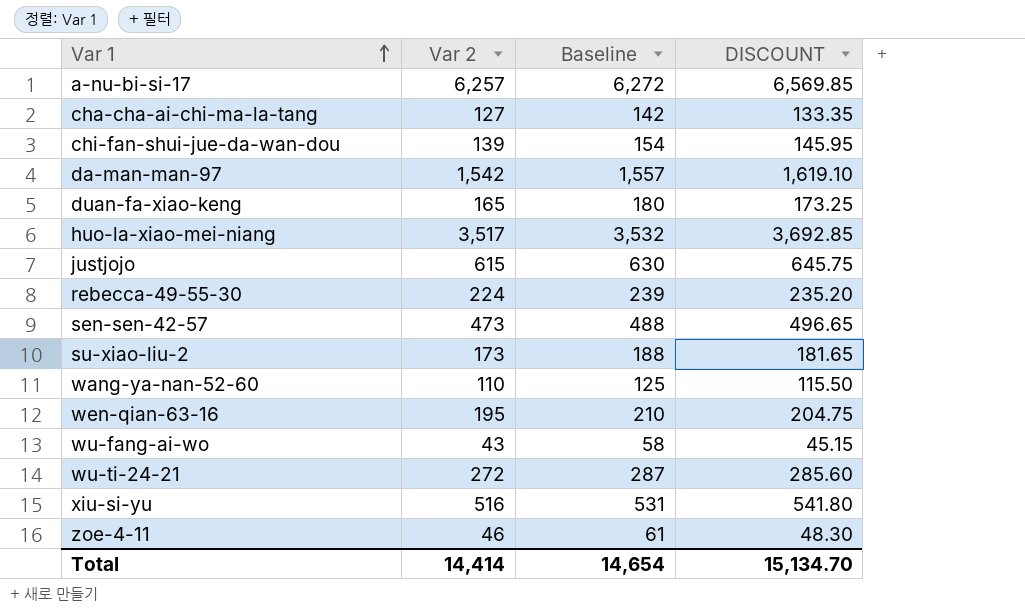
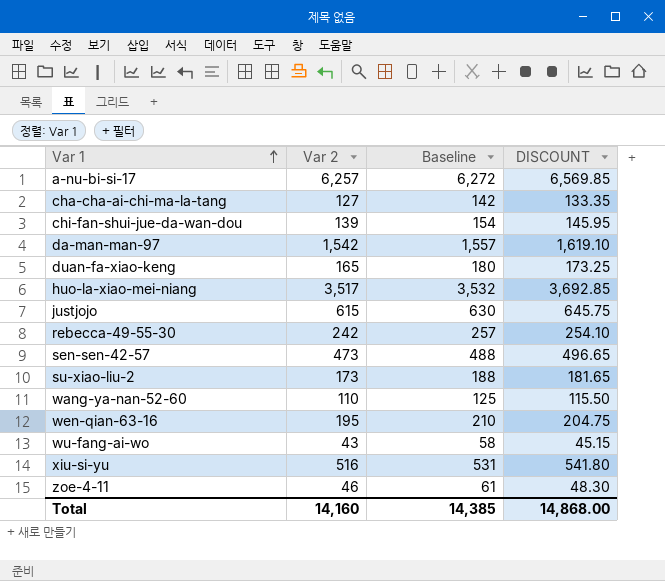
row wu-ti-24-21: 272 | 287 | 285.60 -> none
rebecca-49-55-30 | Var 2: 224 -> 242
rebecca-49-55-30 | Baseline: 239 -> 257
rebecca-49-55-30 | DISCOUNT: 235.20 -> 254.10
Total | Var 2: 14,414 -> 14,160
Total | Baseline: 14,654 -> 14,385
Total | DISCOUNT: 15,134.70 -> 14,868.00

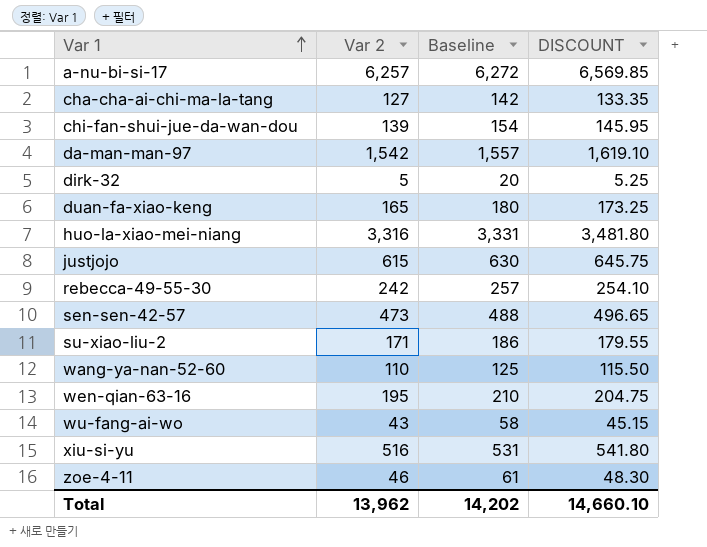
row dirk-32: none -> 5 | 20 | 5.25
huo-la-xiao-mei-niang | Var 2: 3,517 -> 3,316
huo-la-xiao-mei-niang | Baseline: 3,532 -> 3,331
huo-la-xiao-mei-niang | DISCOUNT: 3,692.85 -> 3,481.80
su-xiao-liu-2 | Var 2: 173 -> 171
su-xiao-liu-2 | Baseline: 188 -> 186
su-xiao-liu-2 | DISCOUNT: 181.65 -> 179.55
Total | Var 2: 14,160 -> 13,962
Total | Baseline: 14,385 -> 14,202
Total | DISCOUNT: 14,868.00 -> 14,660.10

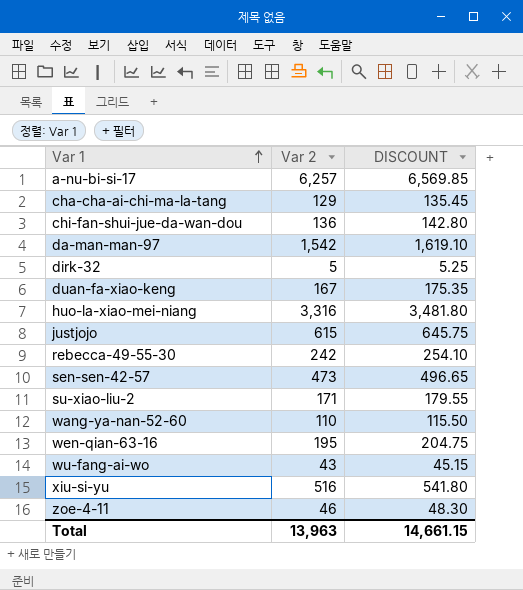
column Baseline | formula: [Var 2] + 15 -> none
cha-cha-ai-chi-ma-la-tang | Var 2: 127 -> 129
cha-cha-ai-chi-ma-la-tang | DISCOUNT: 133.35 -> 135.45
chi-fan-shui-jue-da-wan-dou | Var 2: 139 -> 136
chi-fan-shui-jue-da-wan-dou | DISCOUNT: 145.95 -> 142.80
duan-fa-xiao-keng | Var 2: 165 -> 167
duan-fa-xiao-keng | DISCOUNT: 173.25 -> 175.35
Total | Var 2: 13,962 -> 13,963
Total | DISCOUNT: 14,660.10 -> 14,661.15

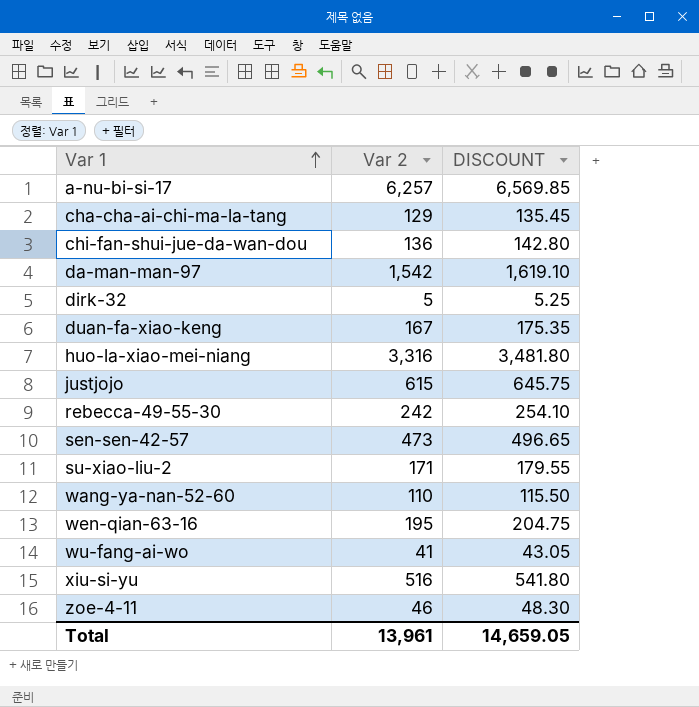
wu-fang-ai-wo | Var 2: 43 -> 41
wu-fang-ai-wo | DISCOUNT: 45.15 -> 43.05
Total | Var 2: 13,963 -> 13,961
Total | DISCOUNT: 14,661.15 -> 14,659.05

